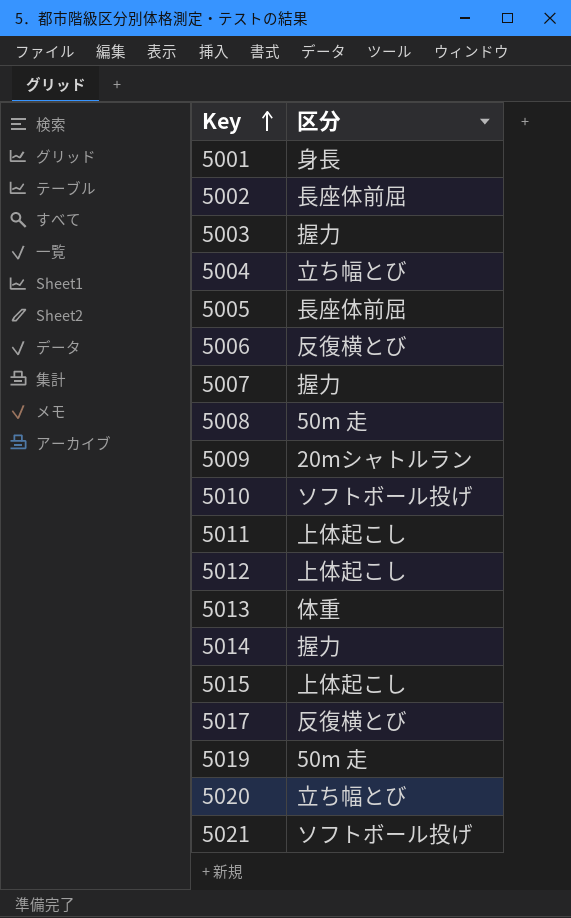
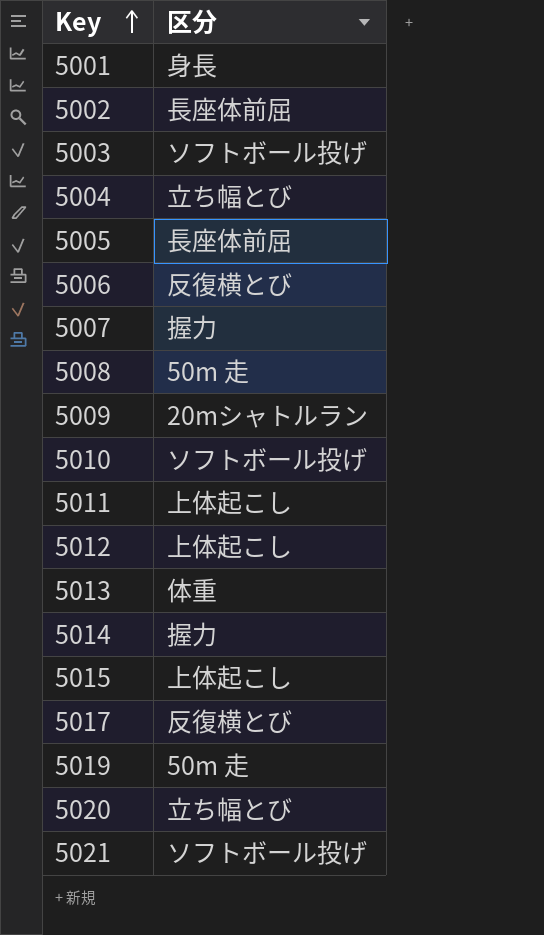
5003 | 区分: 握力 -> ソフトボール投げ

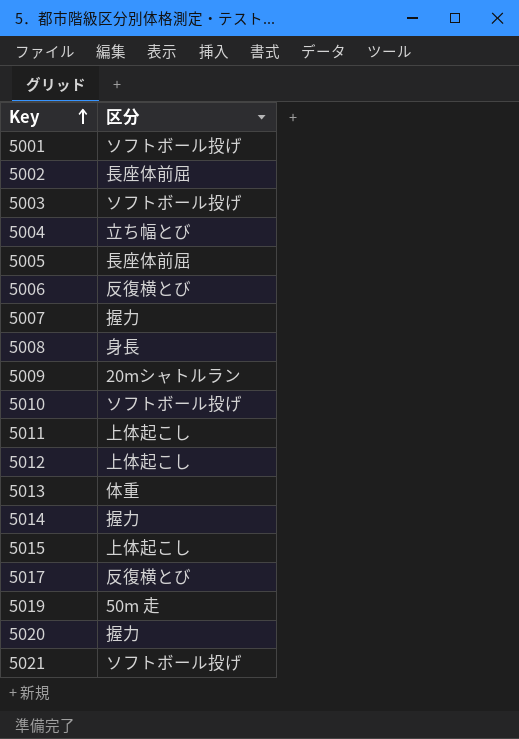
5001 | 区分: 身長 -> ソフトボール投げ
5008 | 区分: 50m 走 -> 身長
5020 | 区分: 立ち幅とび -> 握力

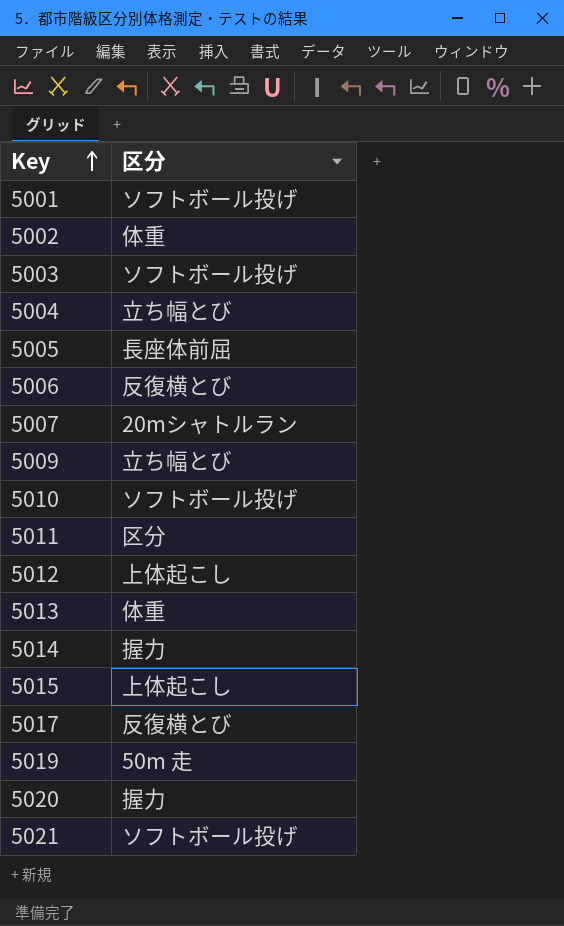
row 5008: 身長 -> none
5002 | 区分: 長座体前屈 -> 体重
5007 | 区分: 握力 -> 20mシャトルラン
5009 | 区分: 20mシャトルラン -> 立ち幅とび
5011 | 区分: 上体起こし -> 区分

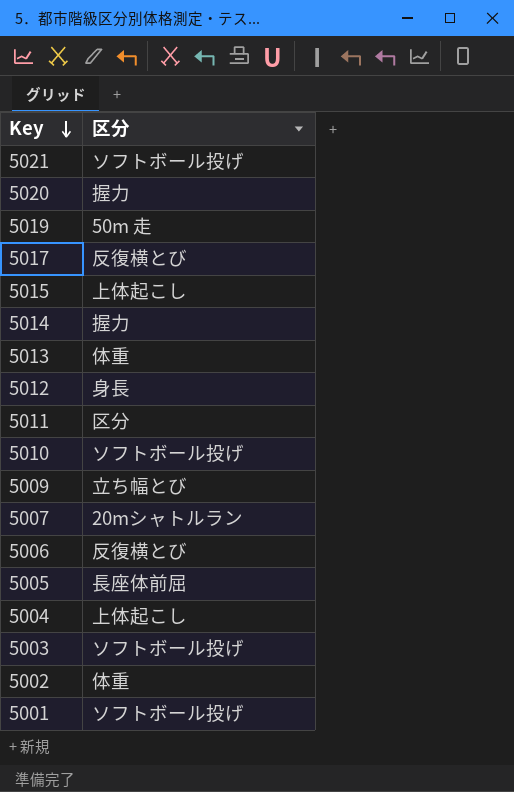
row order: Key ascending -> Key descending
5012 | 区分: 上体起こし -> 身長
5004 | 区分: 立ち幅とび -> 上体起こし

